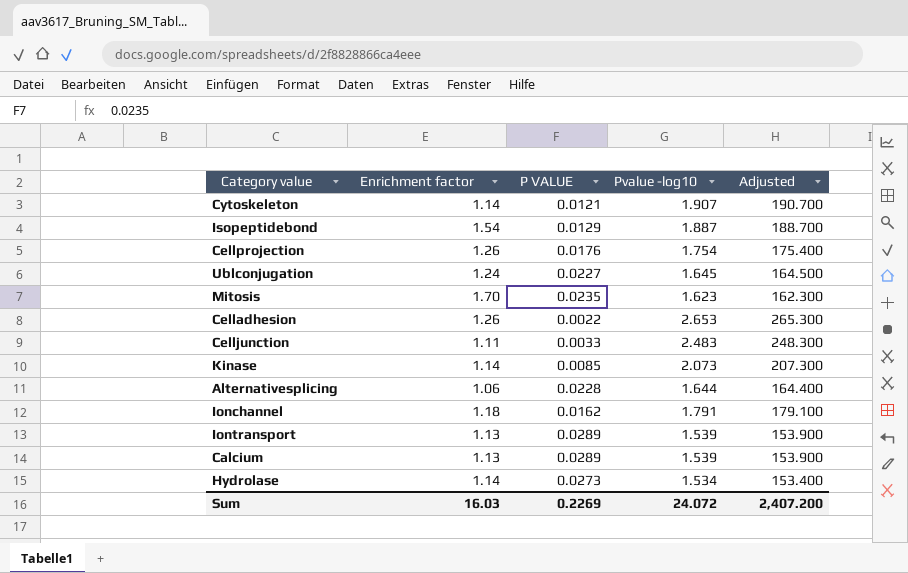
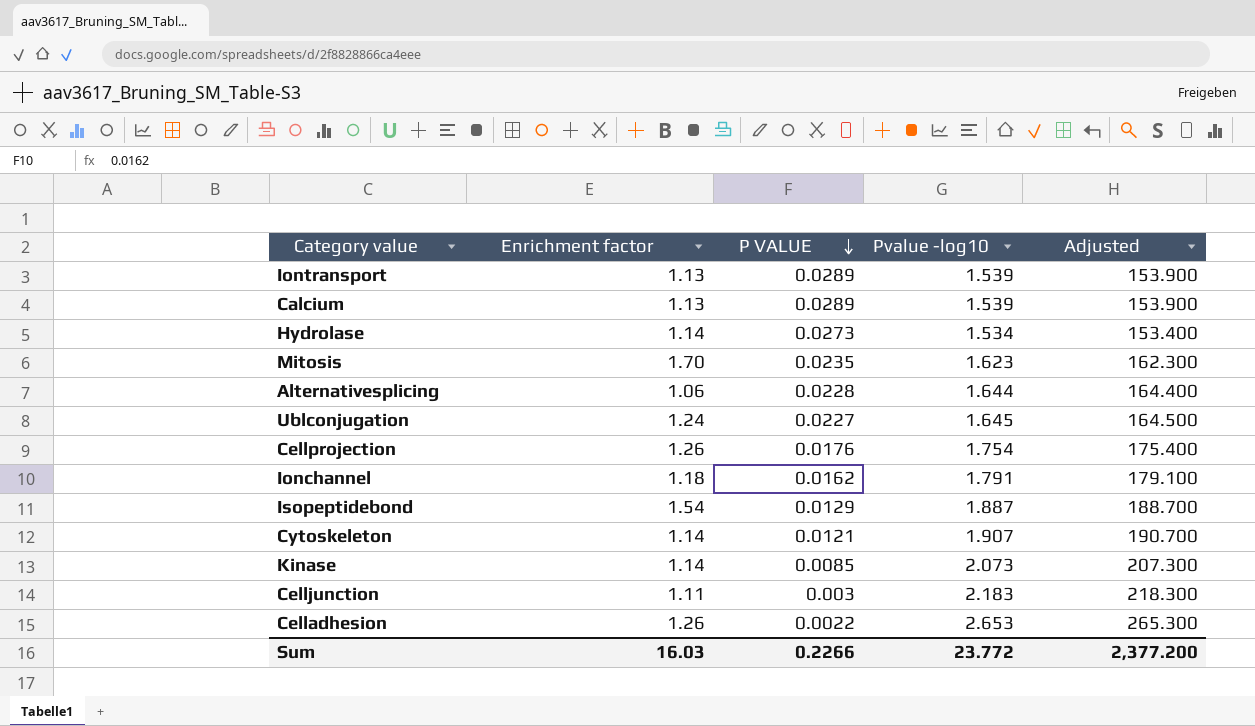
row order: none -> P VALUE descending
Celljunction | P VALUE: 0.0033 -> 0.003
Celljunction | Pvalue -log10: 2.483 -> 2.183
Celljunction | Adjusted: 248.300 -> 218.300
Sum | P VALUE: 0.2269 -> 0.2266
Sum | Pvalue -log10: 24.072 -> 23.772
Sum | Adjusted: 2,407.200 -> 2,377.200

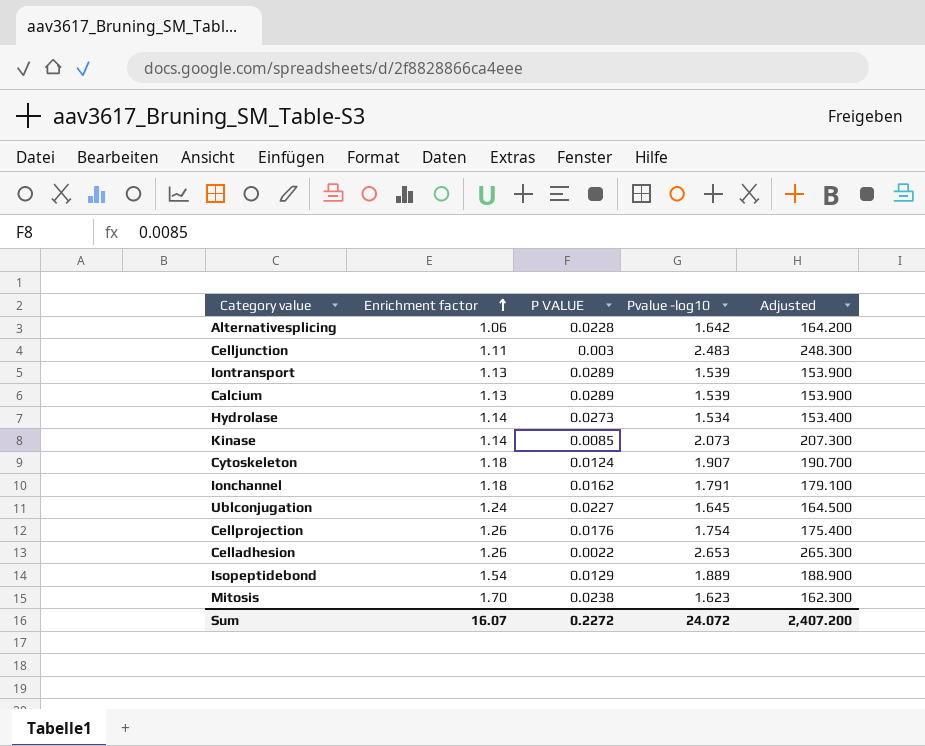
row order: P VALUE descending -> Enrichment factor ascending
Alternativesplicing | Pvalue -log10: 1.644 -> 1.642
Alternativesplicing | Adjusted: 164.400 -> 164.200
Celljunction | Pvalue -log10: 2.183 -> 2.483
Celljunction | Adjusted: 218.300 -> 248.300
Cytoskeleton | Enrichment factor: 1.14 -> 1.18
Cytoskeleton | P VALUE: 0.0121 -> 0.0124
Isopeptidebond | Pvalue -log10: 1.887 -> 1.889
Isopeptidebond | Adjusted: 188.700 -> 188.900
Mitosis | P VALUE: 0.0235 -> 0.0238
Sum | Enrichment factor: 16.03 -> 16.07
Sum | P VALUE: 0.2266 -> 0.2272
Sum | Pvalue -log10: 23.772 -> 24.072
Sum | Adjusted: 2,377.200 -> 2,407.200

